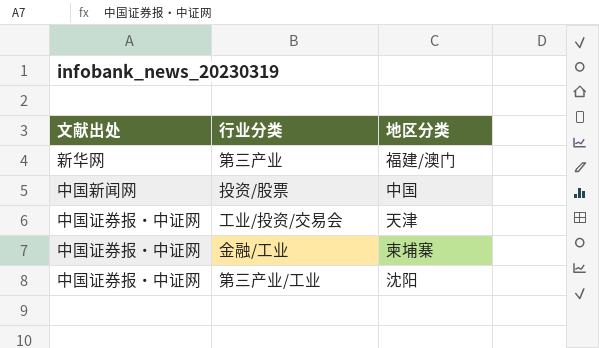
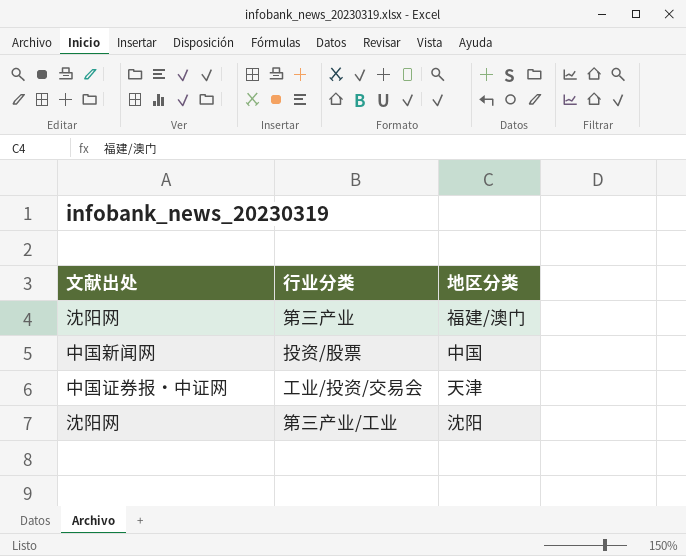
row 金融/工业: 中国证券报・中证网 | 柬埔寨 -> none
第三产业 | 文献出处: 新华网 -> 沈阳网
第三产业/工业 | 文献出处: 中国证券报・中证网 -> 沈阳网

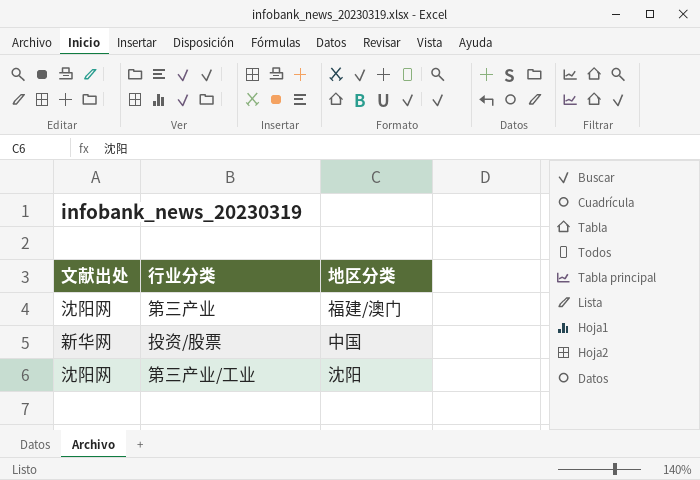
row 工业/投资/交易会: 中国证券报・中证网 | 天津 -> none
投资/股票 | 文献出处: 中国新闻网 -> 新华网

